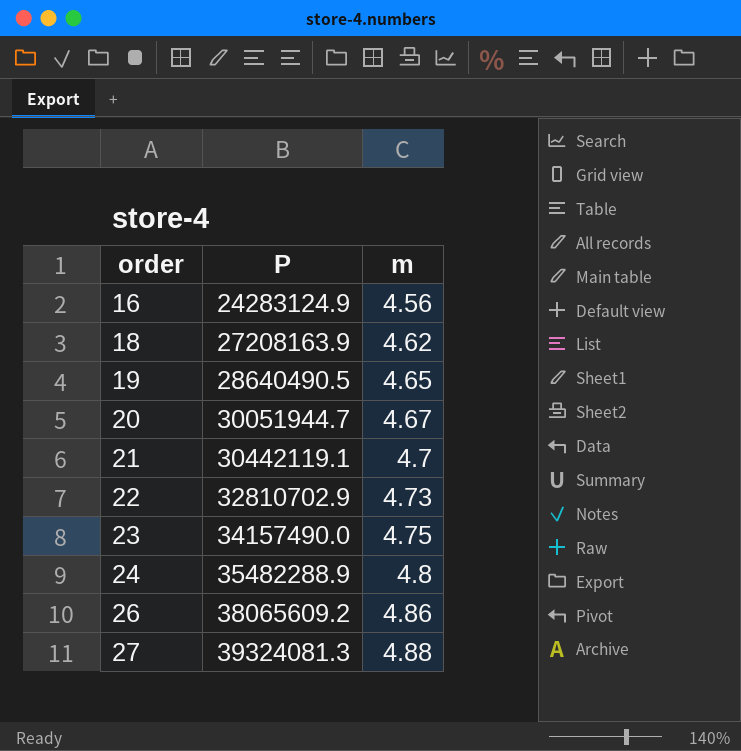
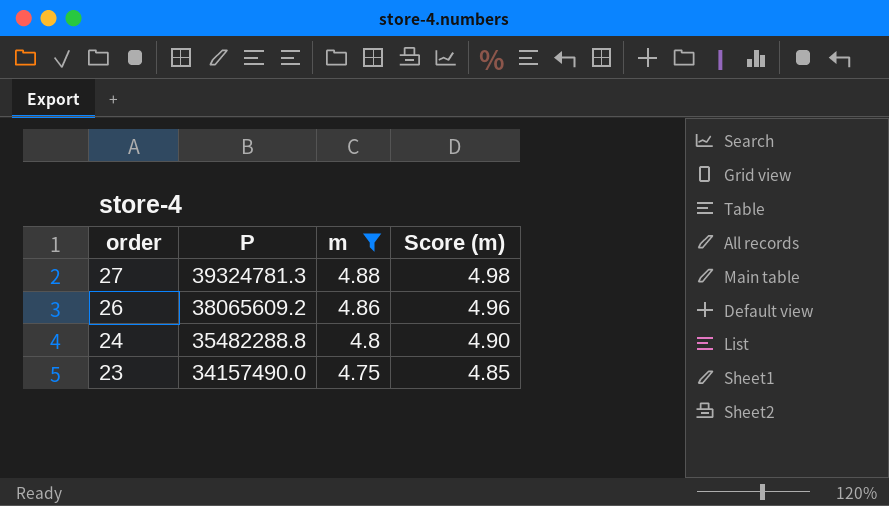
filter: none -> m >= 4.75
row order: order ascending -> order descending
column Score (m) | formula: none -> [m] * 1.02
27 | P: 39324081.3 -> 39324781.3
24 | P: 35482288.9 -> 35482288.8

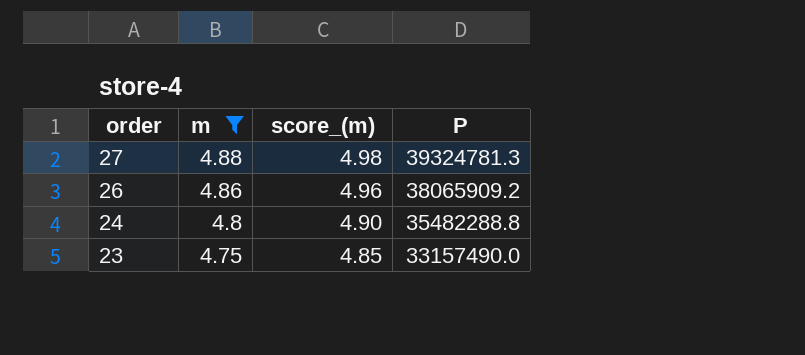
column name: Score (m) -> score_(m)
column P | position: 2 -> 4
26 | P: 38065609.2 -> 38065909.2
23 | P: 34157490.0 -> 33157490.0

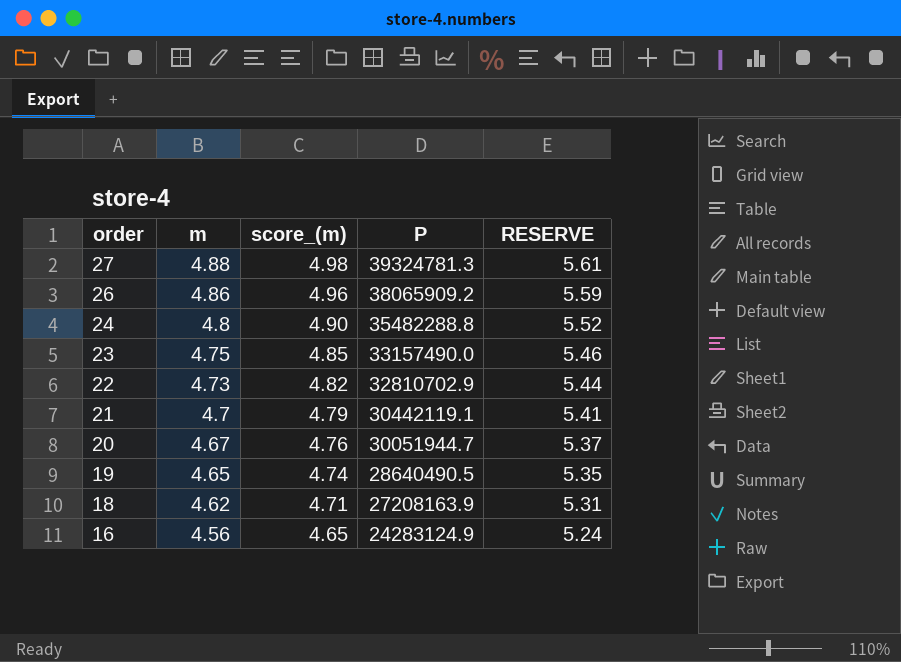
filter: m >= 4.75 -> none
column RESERVE | formula: none -> [m] * 1.15

